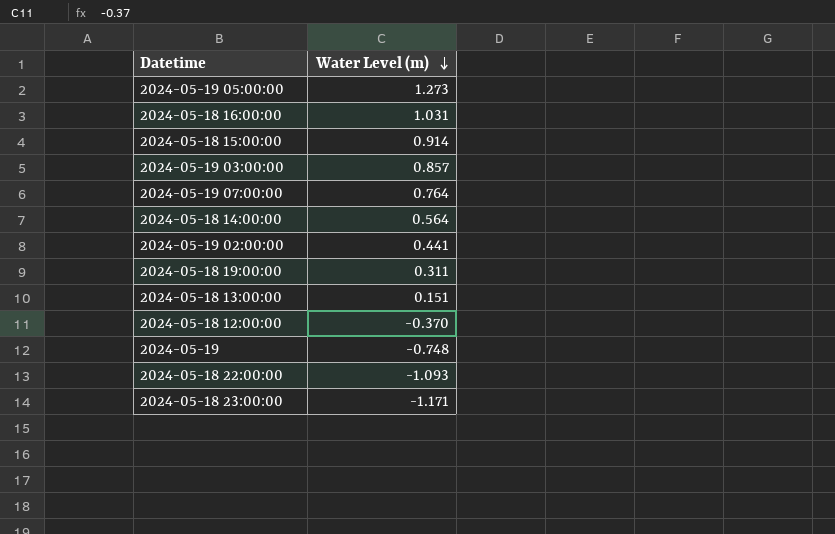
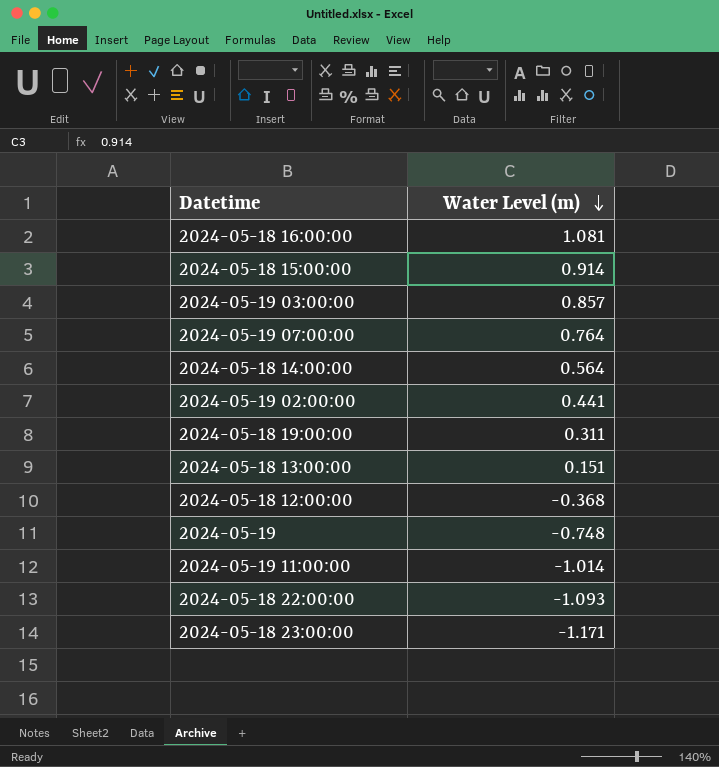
row 2024-05-19 05:00:00: 1.273 -> none
2024-05-18 16:00:00 | Water Level (m): 1.031 -> 1.081
2024-05-18 12:00:00 | Water Level (m): -0.370 -> -0.368
row 2024-05-19 11:00:00: none -> -1.014

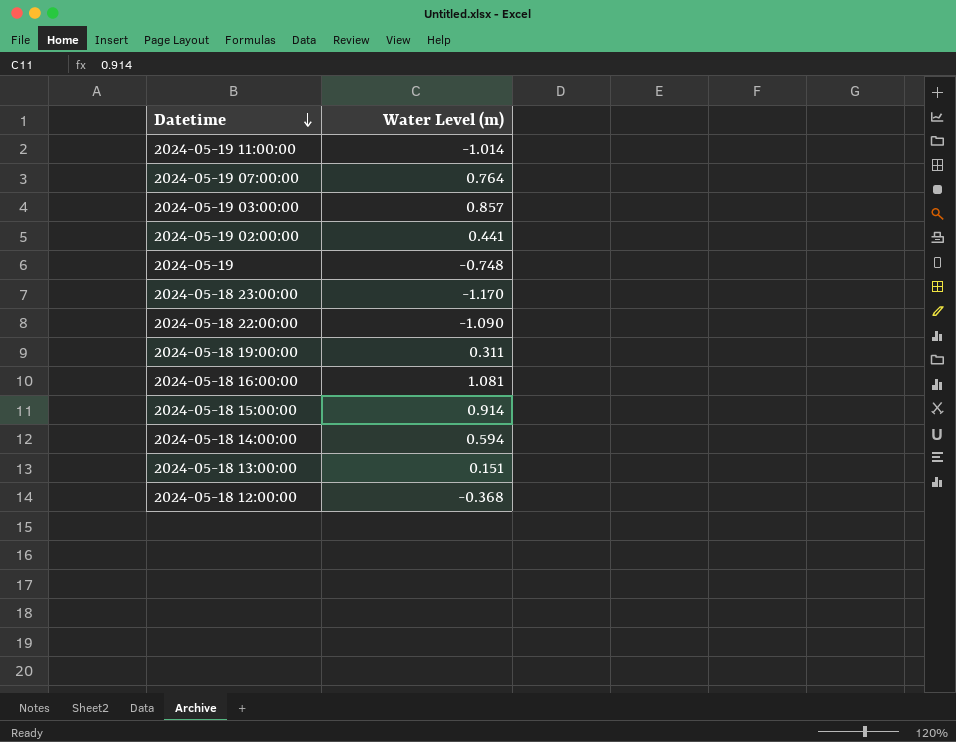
row order: Water Level (m) descending -> Datetime descending
2024-05-18 23:00:00 | Water Level (m): -1.171 -> -1.170
2024-05-18 22:00:00 | Water Level (m): -1.093 -> -1.090
2024-05-18 14:00:00 | Water Level (m): 0.564 -> 0.594

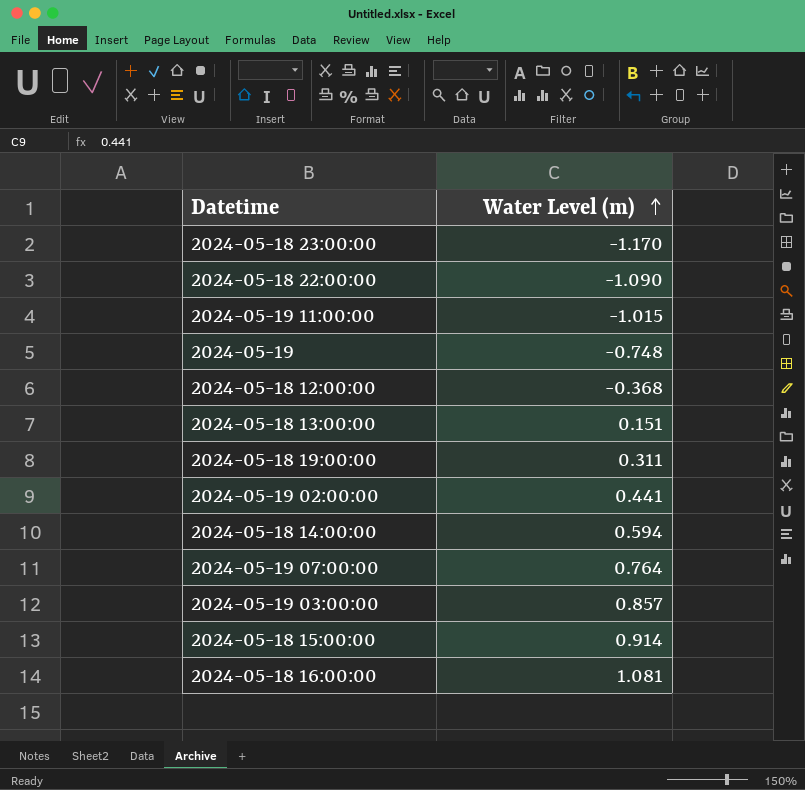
row order: Datetime descending -> Water Level (m) ascending
2024-05-19 11:00:00 | Water Level (m): -1.014 -> -1.015

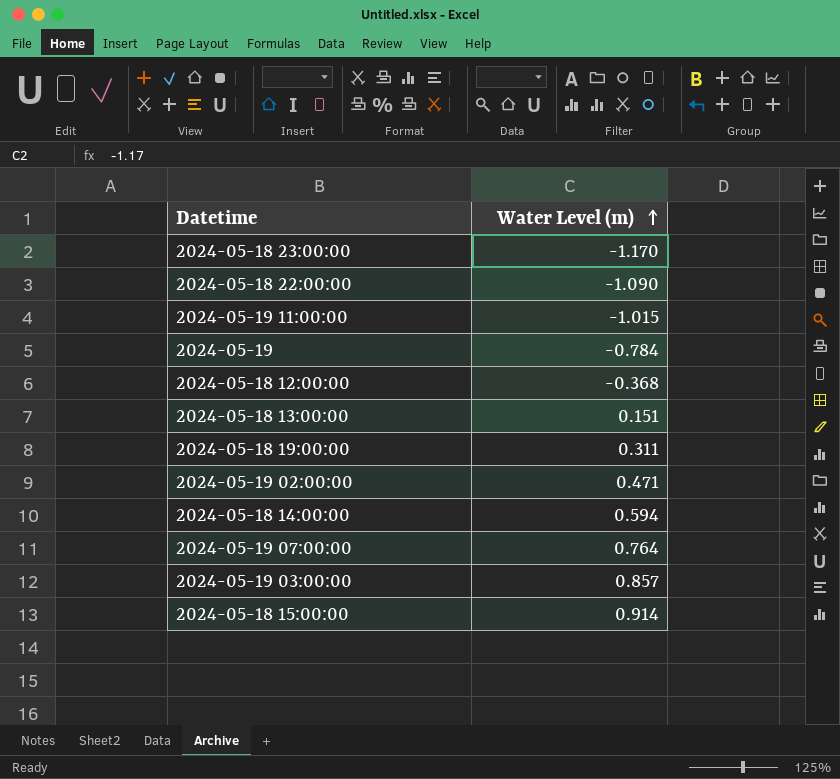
row 2024-05-18 16:00:00: 1.081 -> none
2024-05-19 | Water Level (m): -0.748 -> -0.784
2024-05-19 02:00:00 | Water Level (m): 0.441 -> 0.471

